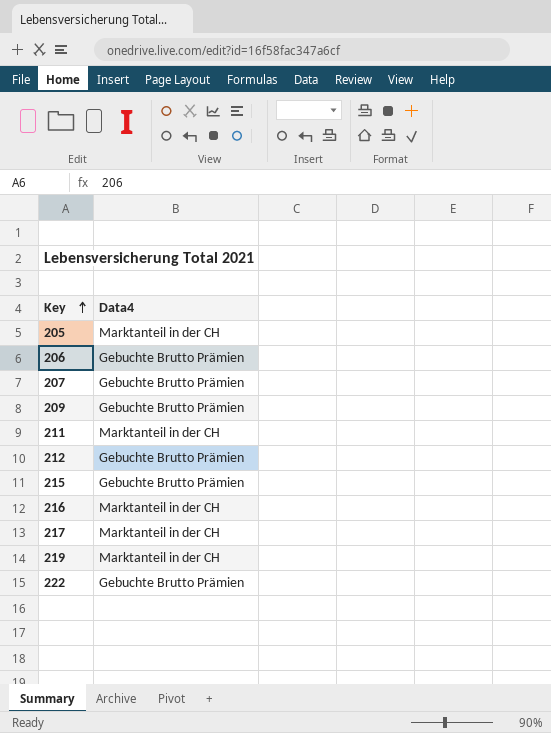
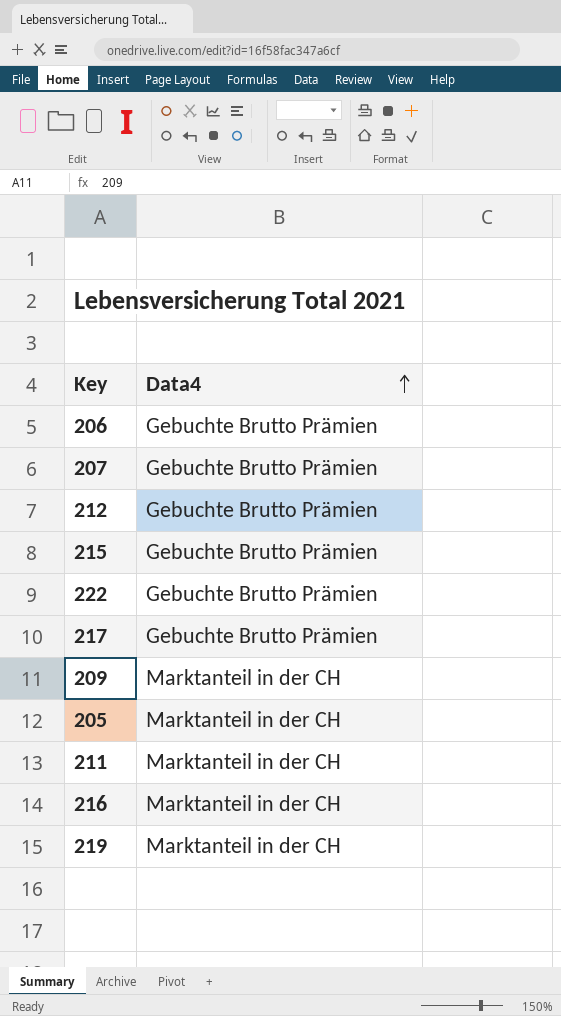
row order: Key ascending -> Data4 ascending
217 | Data4: Marktanteil in der CH -> Gebuchte Brutto Prämien
209 | Data4: Gebuchte Brutto Prämien -> Marktanteil in der CH

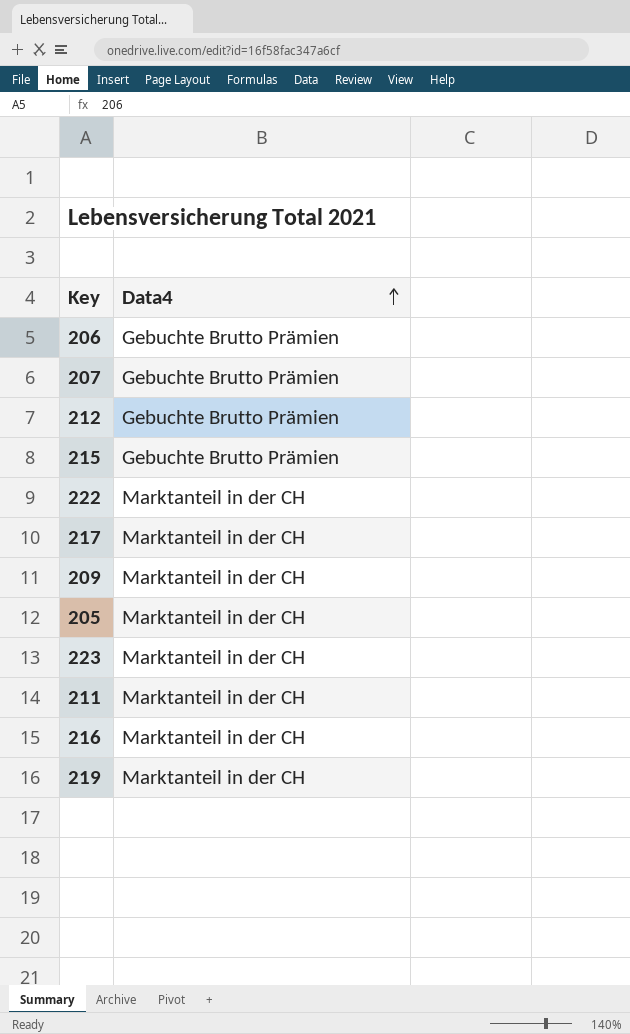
222 | Data4: Gebuchte Brutto Prämien -> Marktanteil in der CH
217 | Data4: Gebuchte Brutto Prämien -> Marktanteil in der CH
row 223: none -> Marktanteil in der CH

